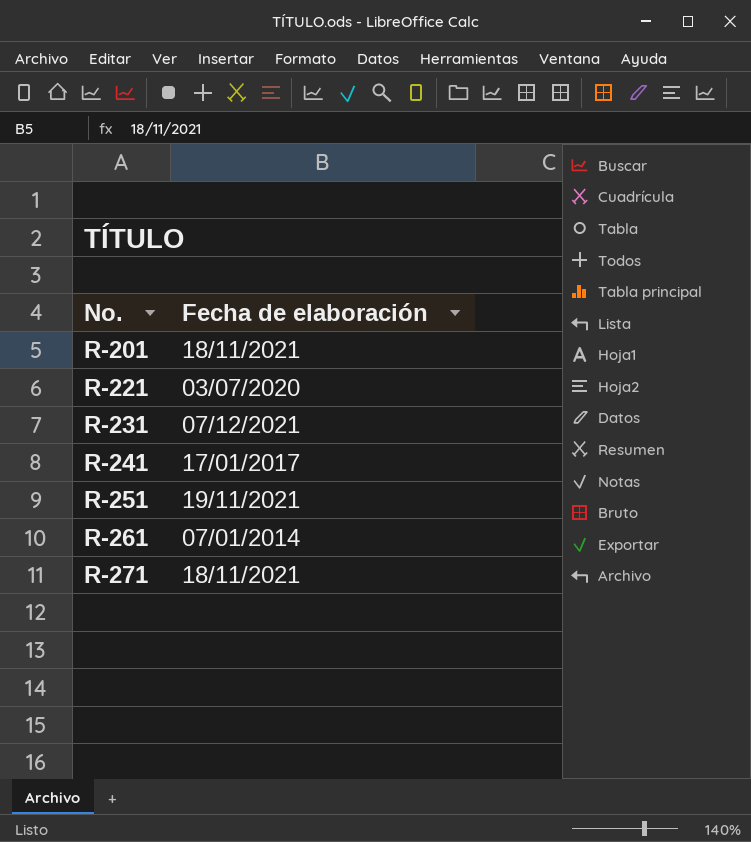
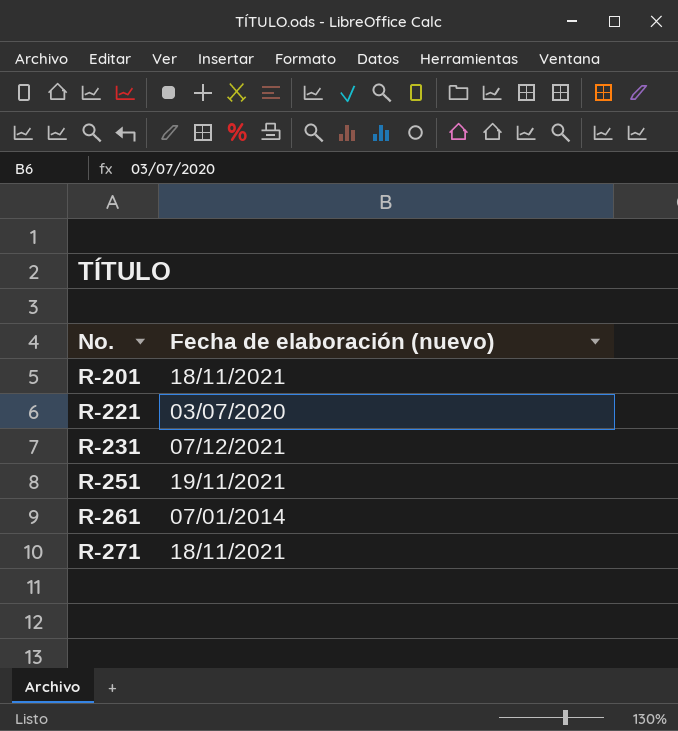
column name: Fecha de elaboración -> Fecha de elaboración (nuevo)
row R-241: 17/01/2017 -> none

